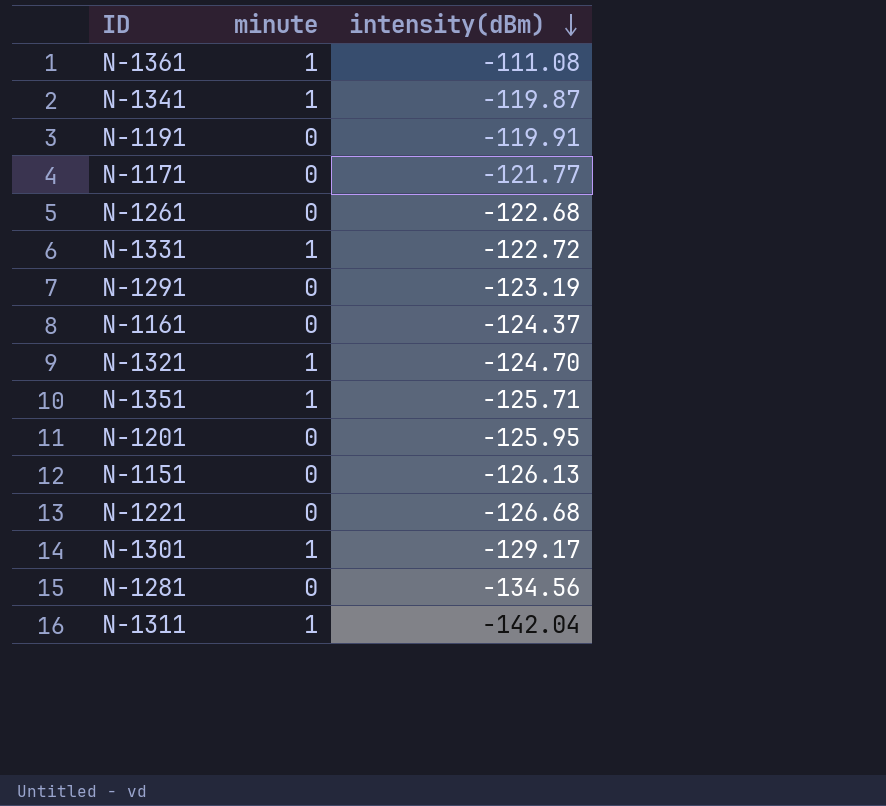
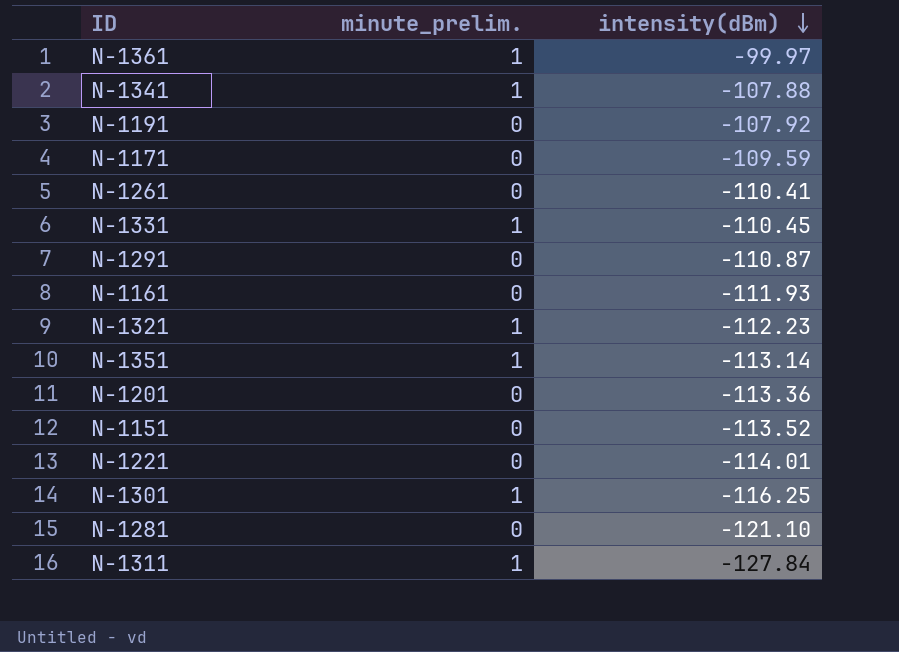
column name: minute -> minute_prelim.
N-1361 | intensity(dBm): -111.08 -> -99.97
N-1341 | intensity(dBm): -119.87 -> -107.88
N-1191 | intensity(dBm): -119.91 -> -107.92
N-1171 | intensity(dBm): -121.77 -> -109.59
N-1261 | intensity(dBm): -122.68 -> -110.41
N-1331 | intensity(dBm): -122.72 -> -110.45
N-1291 | intensity(dBm): -123.19 -> -110.87
N-1161 | intensity(dBm): -124.37 -> -111.93
N-1321 | intensity(dBm): -124.70 -> -112.23
N-1351 | intensity(dBm): -125.71 -> -113.14
N-1201 | intensity(dBm): -125.95 -> -113.36
N-1151 | intensity(dBm): -126.13 -> -113.52
N-1221 | intensity(dBm): -126.68 -> -114.01
N-1301 | intensity(dBm): -129.17 -> -116.25
N-1281 | intensity(dBm): -134.56 -> -121.10
N-1311 | intensity(dBm): -142.04 -> -127.84

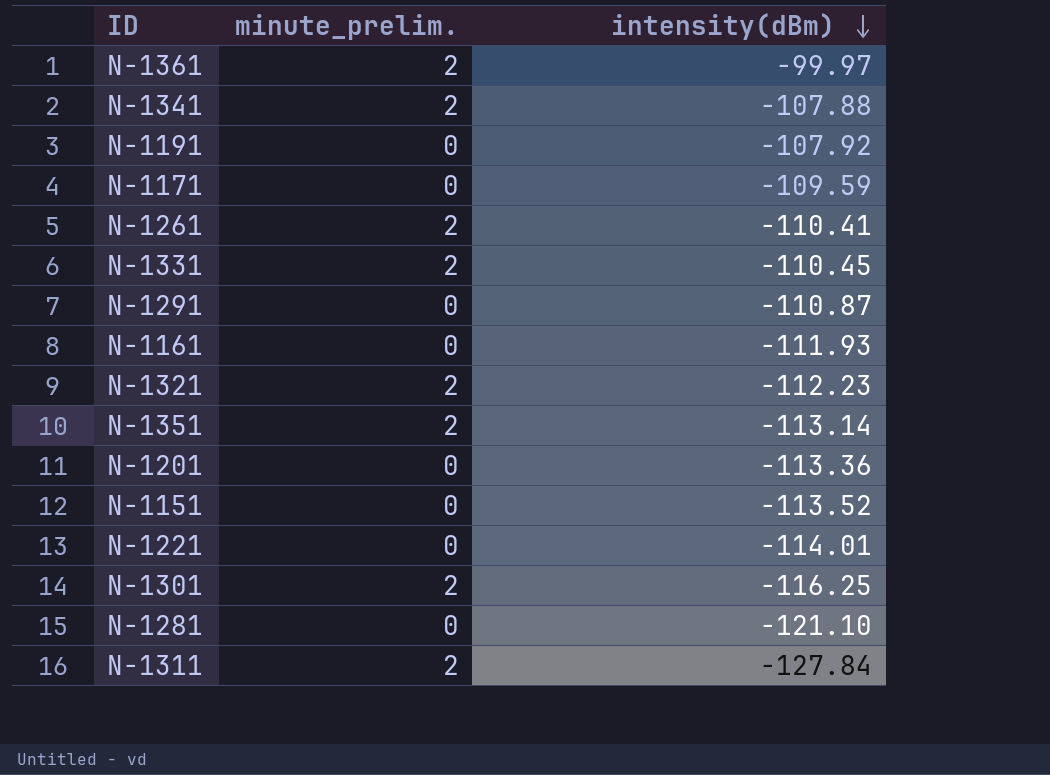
N-1361 | minute_prelim.: 1 -> 2
N-1341 | minute_prelim.: 1 -> 2
N-1261 | minute_prelim.: 0 -> 2
N-1331 | minute_prelim.: 1 -> 2
N-1321 | minute_prelim.: 1 -> 2
N-1351 | minute_prelim.: 1 -> 2
N-1301 | minute_prelim.: 1 -> 2
N-1311 | minute_prelim.: 1 -> 2

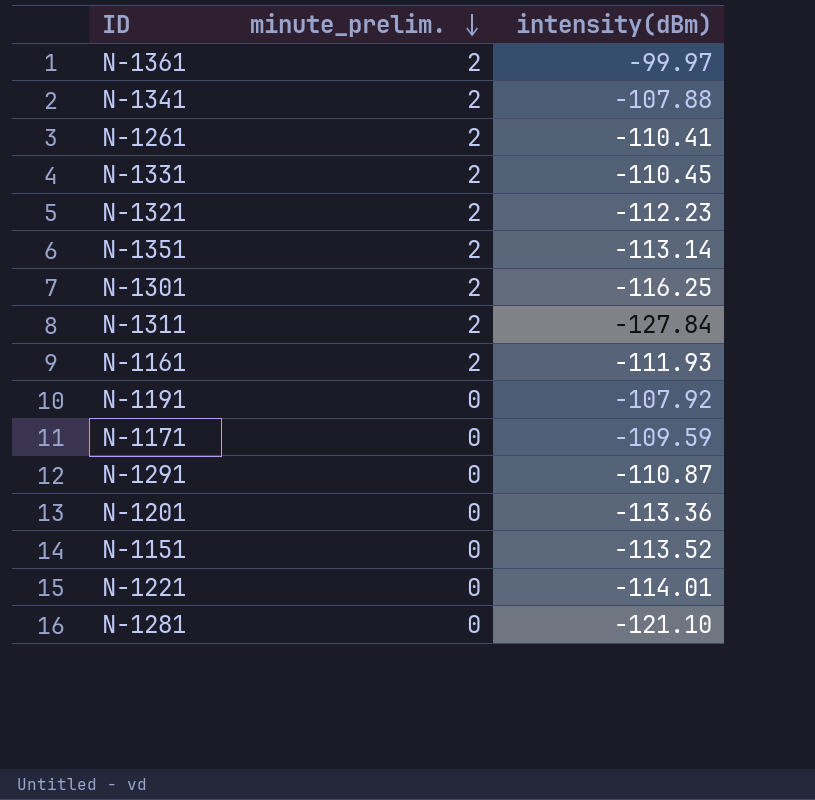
row order: intensity(dBm) descending -> minute_prelim. descending
N-1161 | minute_prelim.: 0 -> 2

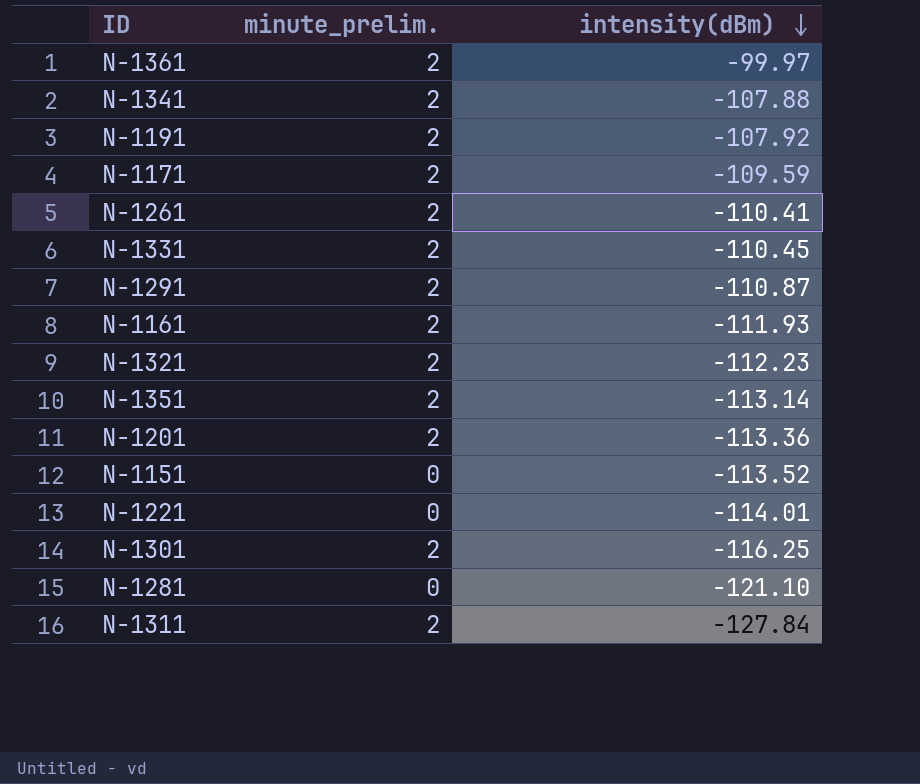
row order: minute_prelim. descending -> intensity(dBm) descending
N-1191 | minute_prelim.: 0 -> 2
N-1171 | minute_prelim.: 0 -> 2
N-1291 | minute_prelim.: 0 -> 2
N-1201 | minute_prelim.: 0 -> 2

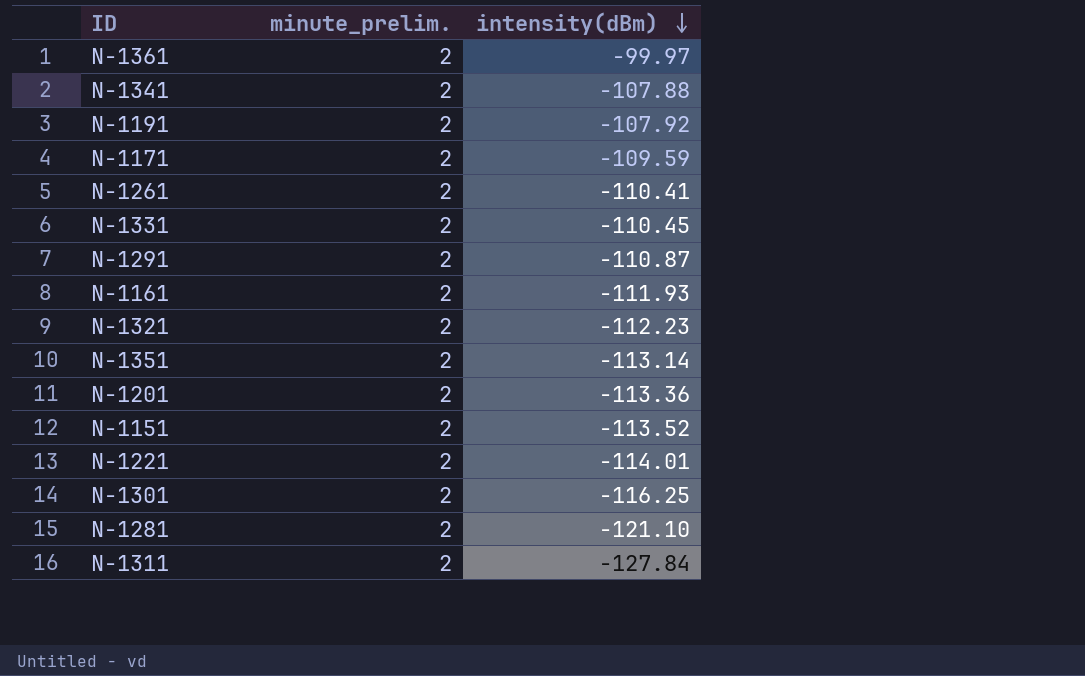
N-1151 | minute_prelim.: 0 -> 2
N-1221 | minute_prelim.: 0 -> 2
N-1281 | minute_prelim.: 0 -> 2

